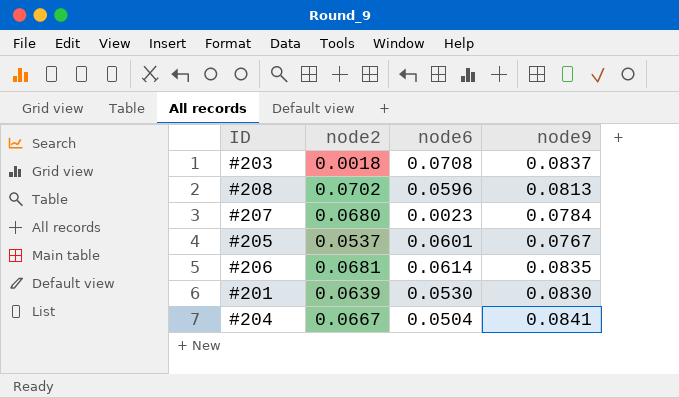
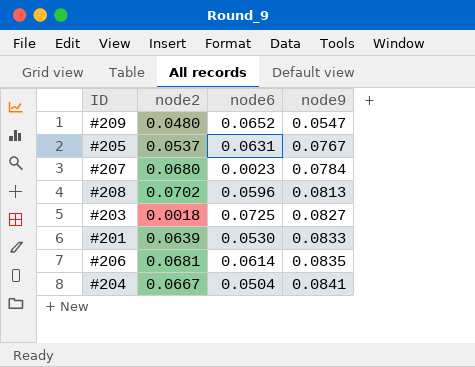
row order: none -> node9 ascending
row #209: none -> 0.0480 | 0.0652 | 0.0547
#205 | node6: 0.0601 -> 0.0631
#203 | node6: 0.0708 -> 0.0725
#203 | node9: 0.0837 -> 0.0827
#201 | node9: 0.0830 -> 0.0833

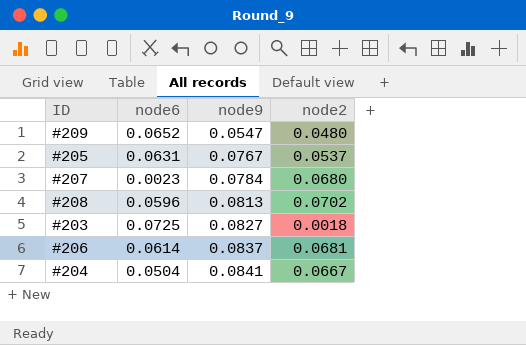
column node2 | position: 2 -> 4
row #201: 0.0639 | 0.0530 | 0.0833 -> none
#206 | node9: 0.0835 -> 0.0837

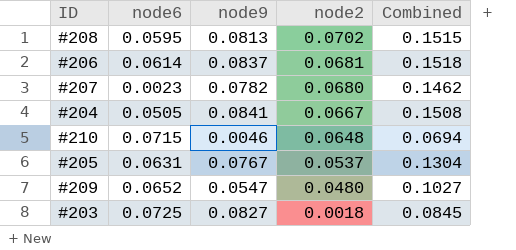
row order: node9 ascending -> node2 descending
column Combined | formula: none -> [node9] + [node2]
#208 | node6: 0.0596 -> 0.0595
#207 | node9: 0.0784 -> 0.0782
#204 | node6: 0.0504 -> 0.0505
row #210: none -> 0.0715 | 0.0046 | 0.0648 | 0.0694

